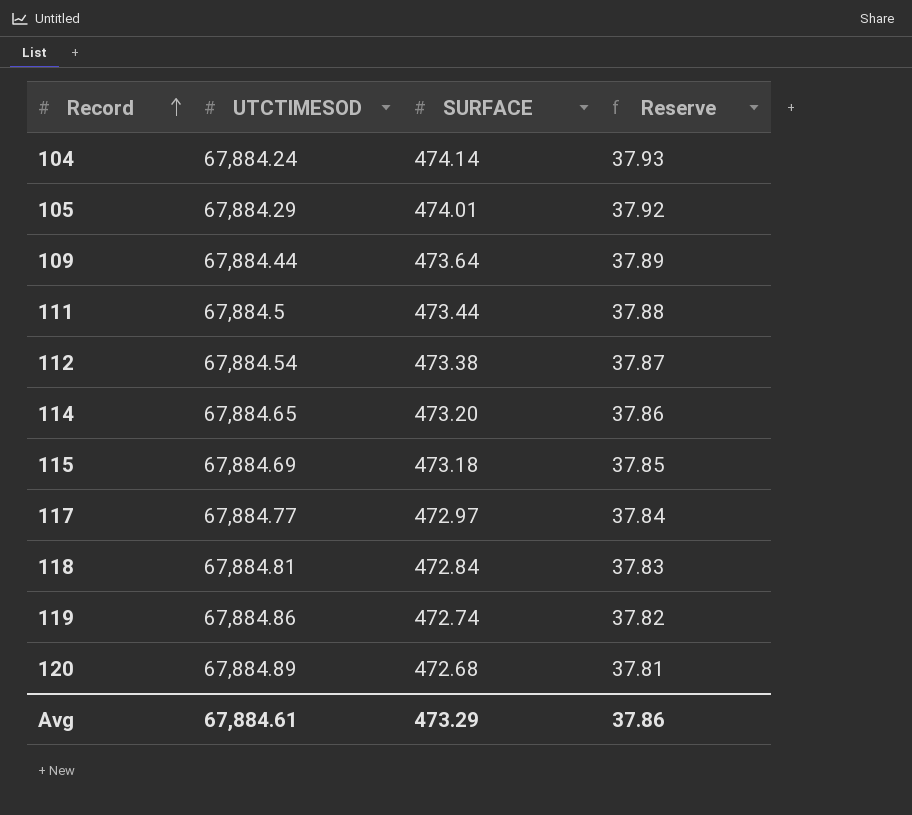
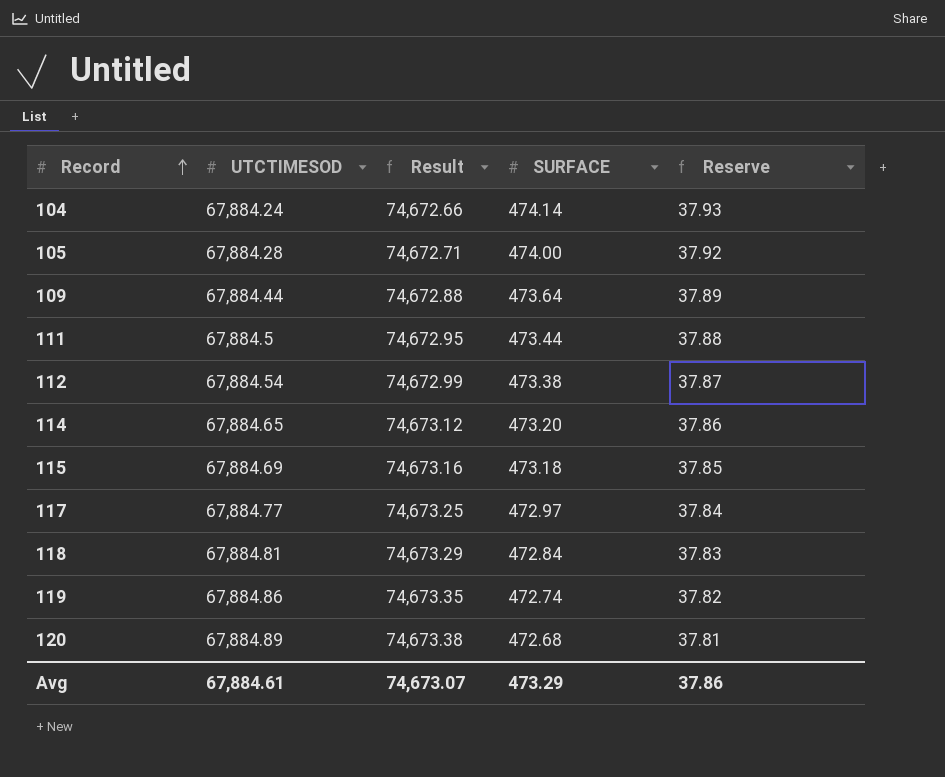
column Result | formula: none -> [UTCTIMESOD] * 1.1
105 | UTCTIMESOD: 67,884.29 -> 67,884.28
105 | SURFACE: 474.01 -> 474.00

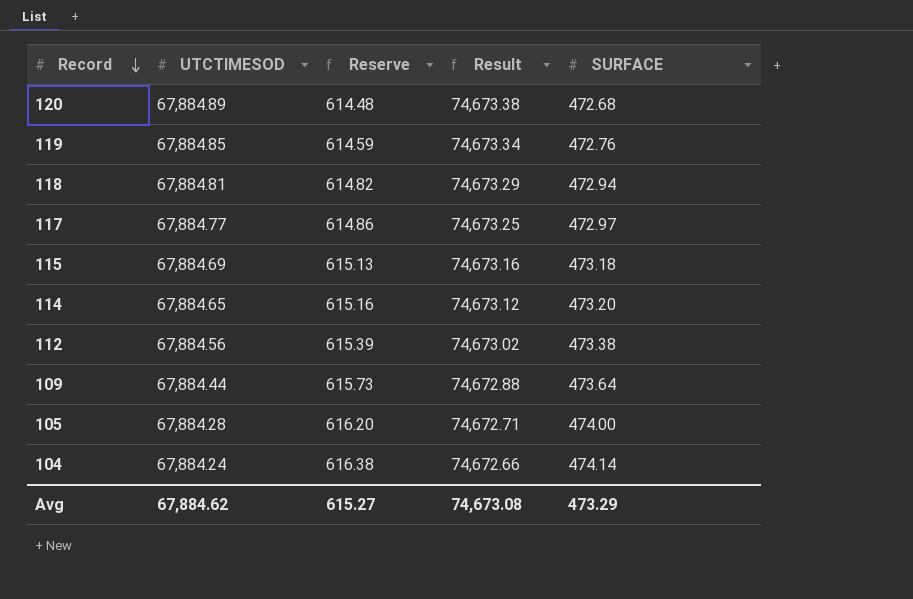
row order: Record ascending -> Record descending
column Reserve | formula: [SURFACE] * 0.08 -> [SURFACE] * 1.3
column Reserve | position: 5 -> 3
row 111: 67,884.5 | 74,672.95 | 473.44 | 37.88 -> none
119 | UTCTIMESOD: 67,884.86 -> 67,884.85
119 | Result: 74,673.35 -> 74,673.34
119 | SURFACE: 472.74 -> 472.76
118 | SURFACE: 472.84 -> 472.94
112 | UTCTIMESOD: 67,884.54 -> 67,884.56
112 | Result: 74,672.99 -> 74,673.02
Avg | UTCTIMESOD: 67,884.61 -> 67,884.62
Avg | Reserve: 37.86 -> 615.27
Avg | Result: 74,673.07 -> 74,673.08

